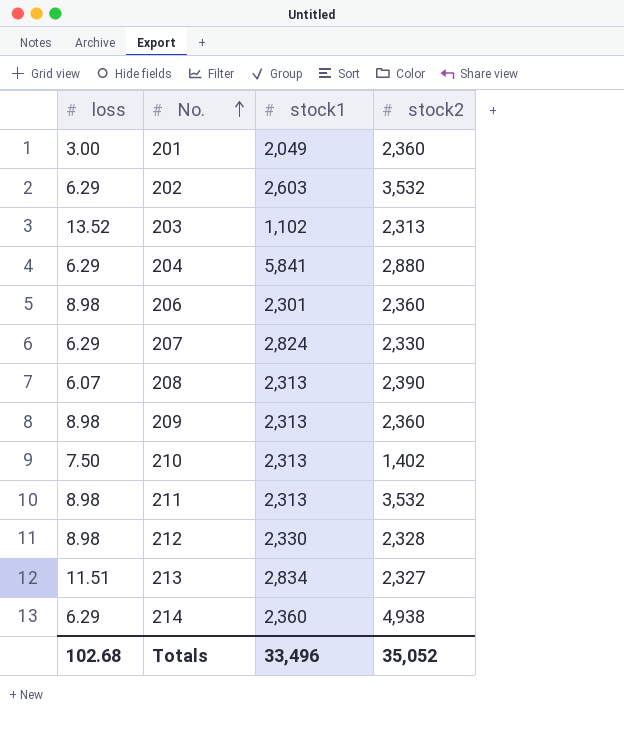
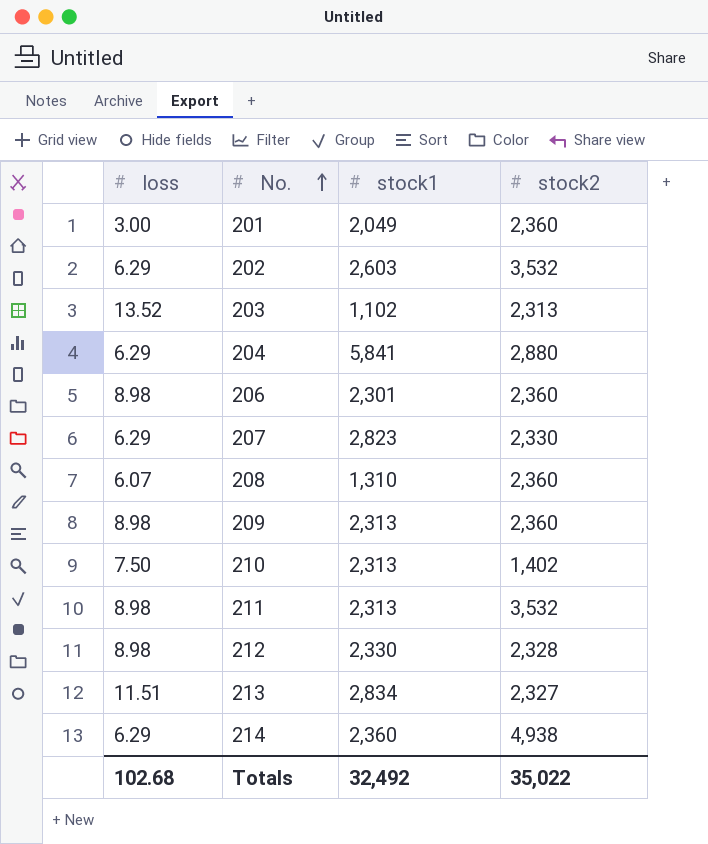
207 | stock1: 2,824 -> 2,823
208 | stock1: 2,313 -> 1,310
208 | stock2: 2,390 -> 2,360
Totals | stock1: 33,496 -> 32,492
Totals | stock2: 35,052 -> 35,022

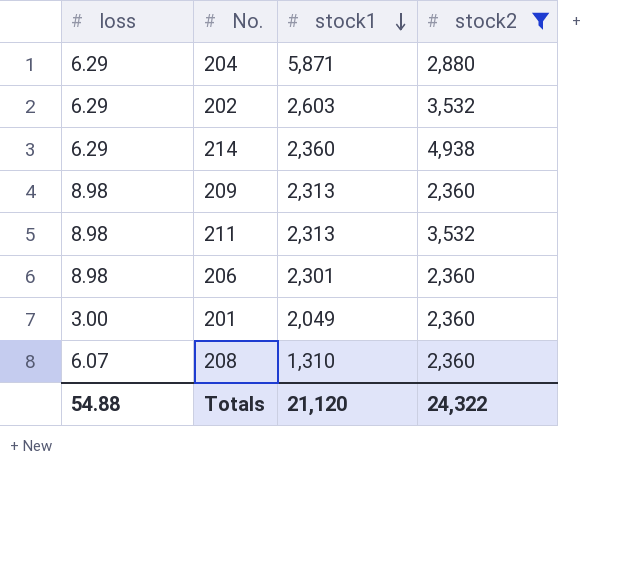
filter: none -> stock2 >= 2,360
row order: No. ascending -> stock1 descending
204 | stock1: 5,841 -> 5,871
Totals | loss: 102.68 -> 54.88
Totals | stock1: 32,492 -> 21,120
Totals | stock2: 35,022 -> 24,322

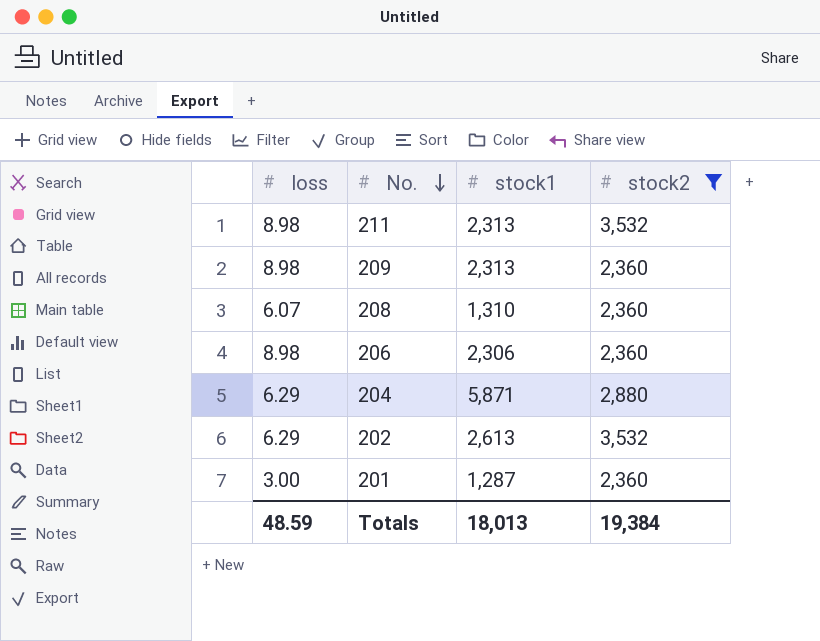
row order: stock1 descending -> No. descending
row 214: 6.29 | 2,360 | 4,938 -> none
206 | stock1: 2,301 -> 2,306
202 | stock1: 2,603 -> 2,613
201 | stock1: 2,049 -> 1,287
Totals | loss: 54.88 -> 48.59
Totals | stock1: 21,120 -> 18,013
Totals | stock2: 24,322 -> 19,384

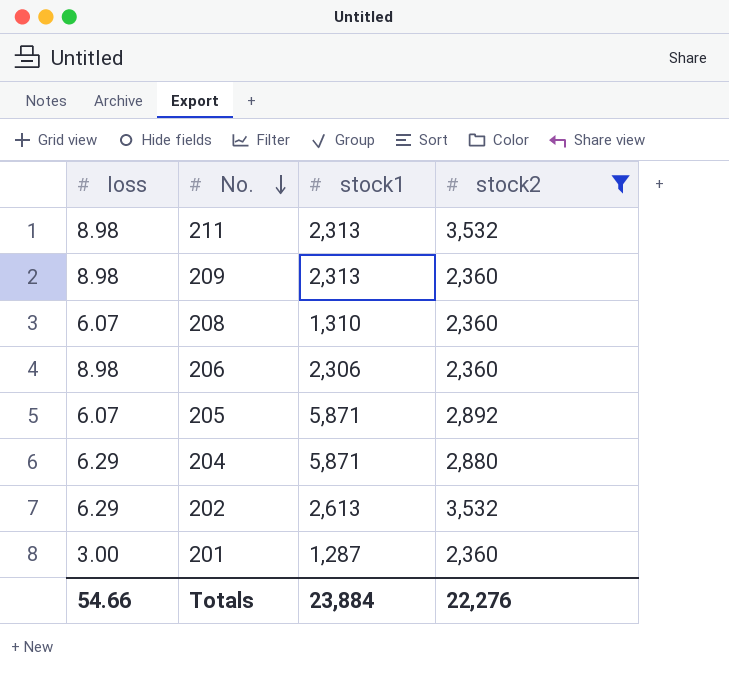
row 205: none -> 6.07 | 5,871 | 2,892
Totals | loss: 48.59 -> 54.66
Totals | stock1: 18,013 -> 23,884
Totals | stock2: 19,384 -> 22,276

